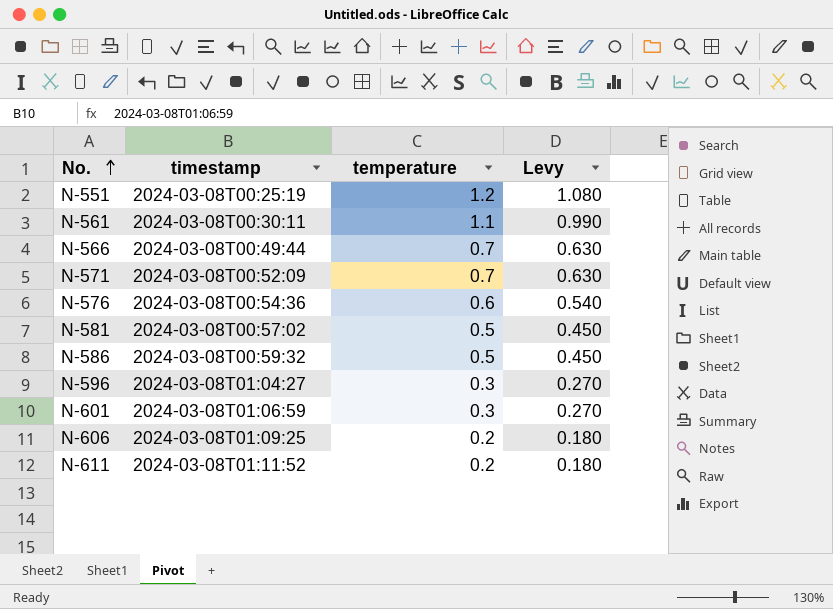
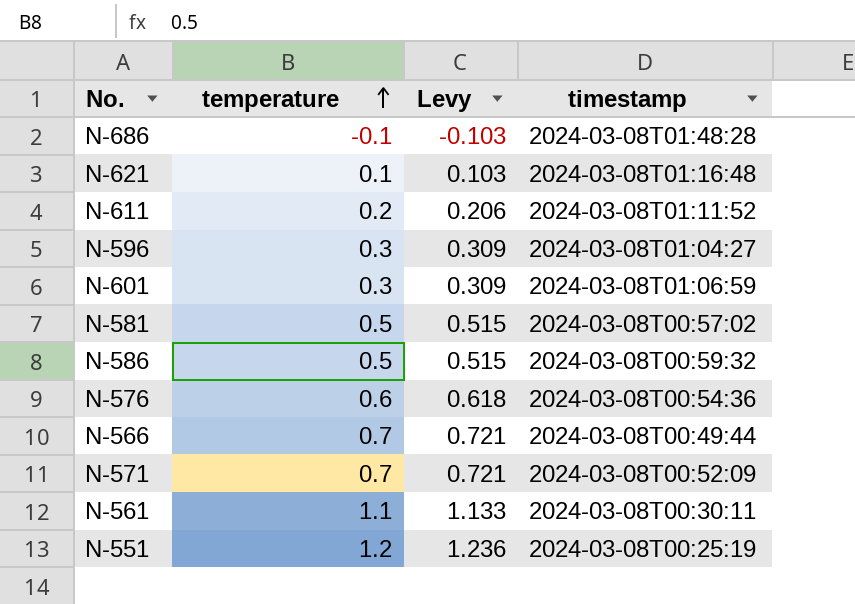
row order: No. ascending -> temperature ascending
column Levy | formula: [temperature] * 0.9 -> [temperature] * 1.03
column timestamp | position: 2 -> 4
row N-606: 2024-03-08T01:09:25 | 0.2 | 0.180 -> none
row N-686: none -> -0.1 | -0.103 | 2024-03-08T01:48:28
row N-621: none -> 0.1 | 0.103 | 2024-03-08T01:16:48

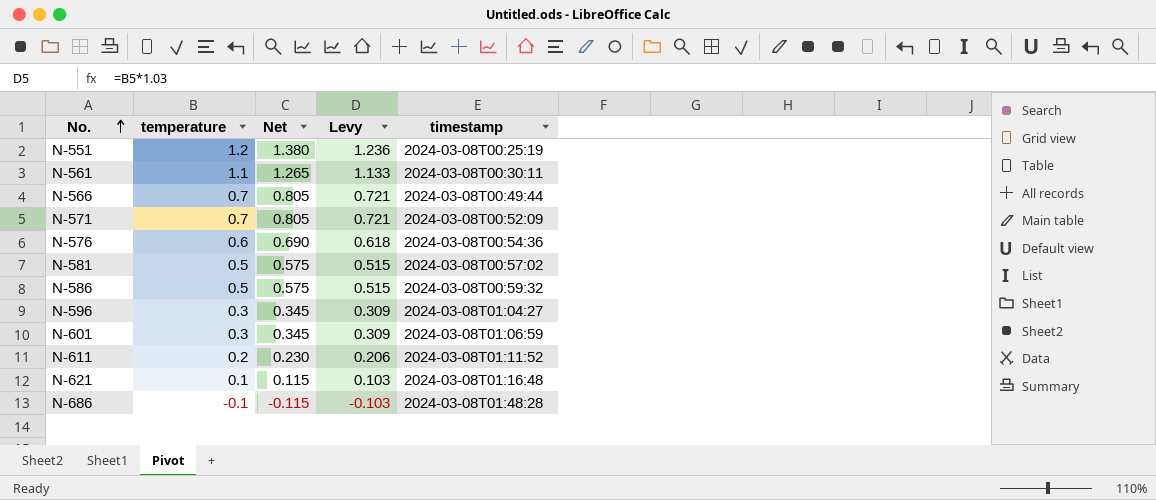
row order: temperature ascending -> No. ascending
column Net | formula: none -> [temperature] * 1.15

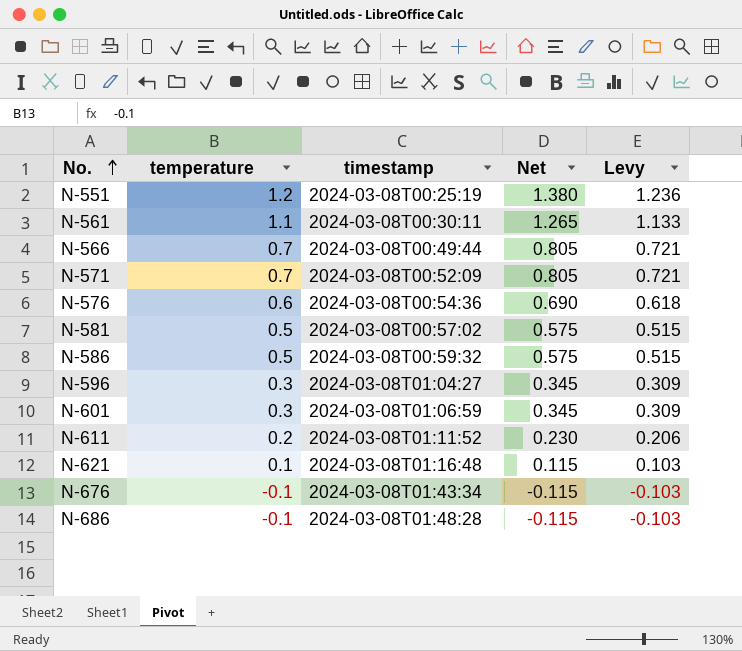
column timestamp | position: 5 -> 3
row N-676: none -> -0.1 | 2024-03-08T01:43:34 | -0.115 | -0.103

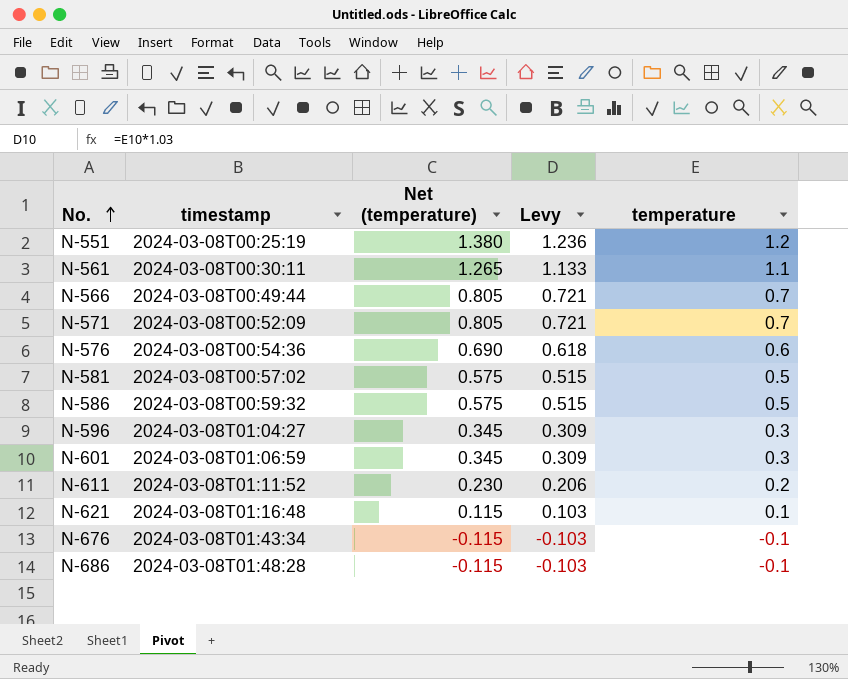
column name: Net -> Net (temperature)
column temperature | position: 2 -> 5

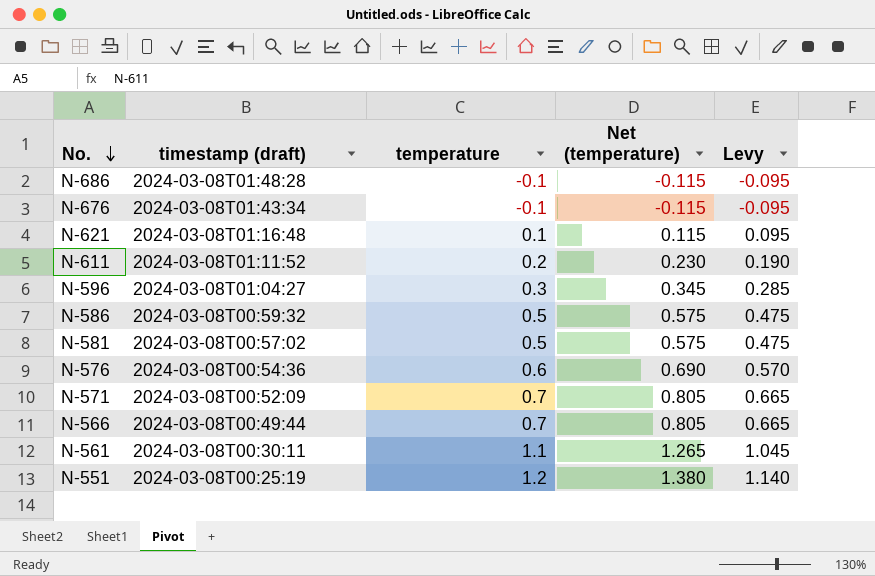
row order: No. ascending -> No. descending
column name: timestamp -> timestamp (draft)
column temperature | position: 5 -> 3
column Levy | formula: [temperature] * 1.03 -> [temperature] * 0.95
row N-601: 2024-03-08T01:06:59 | 0.345 | 0.309 | 0.3 -> none

